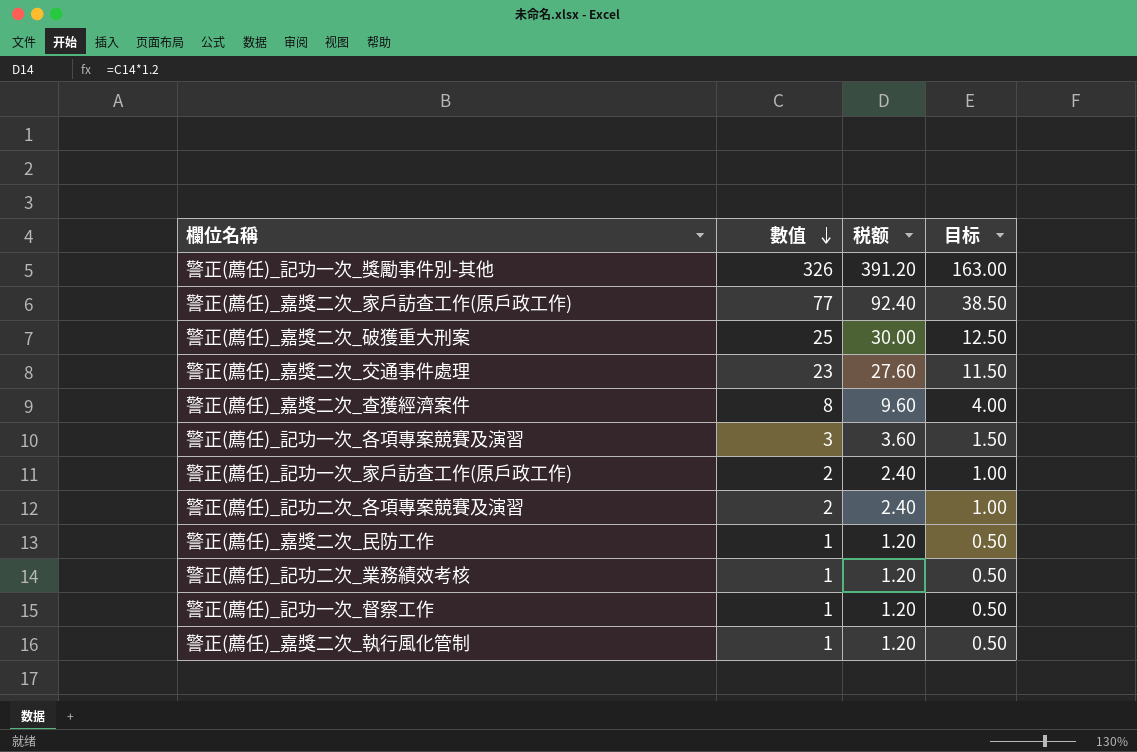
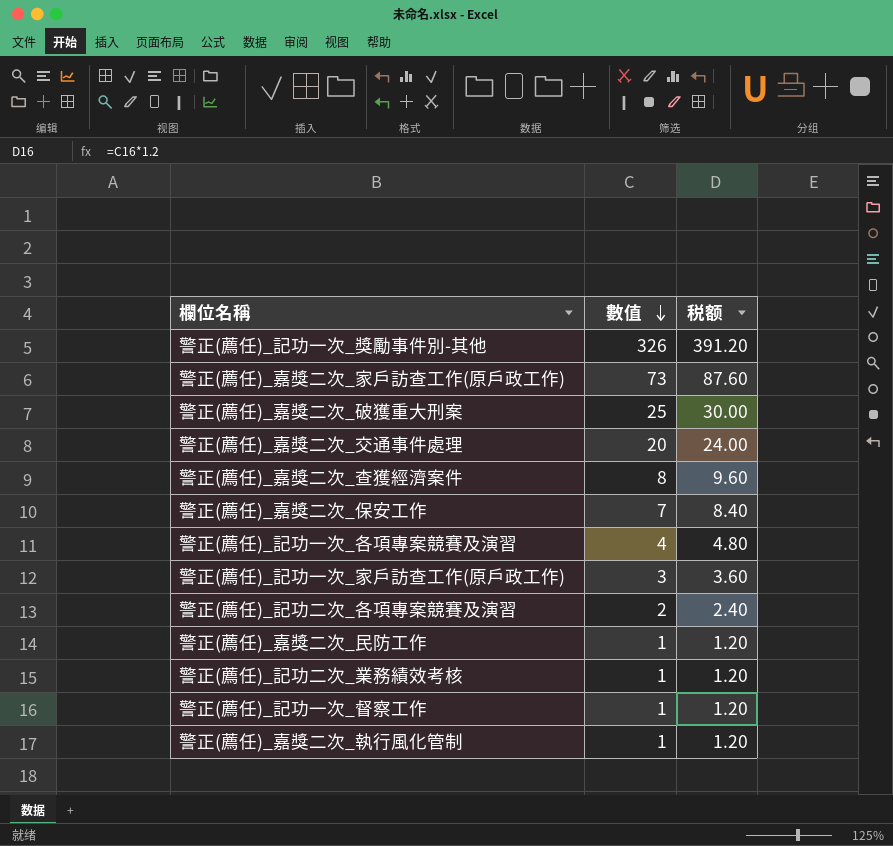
column 目标 | formula: [數值] * 0.5 -> none
警正(薦任)_嘉獎二次_家戶訪查工作(原戶政工作) | 數值: 77 -> 73
警正(薦任)_嘉獎二次_家戶訪查工作(原戶政工作) | 税额: 92.40 -> 87.60
警正(薦任)_嘉獎二次_交通事件處理 | 數值: 23 -> 20
警正(薦任)_嘉獎二次_交通事件處理 | 税额: 27.60 -> 24.00
row 警正(薦任)_嘉獎二次_保安工作: none -> 7 | 8.40
警正(薦任)_記功一次_各項專案競賽及演習 | 數值: 3 -> 4
警正(薦任)_記功一次_各項專案競賽及演習 | 税额: 3.60 -> 4.80
警正(薦任)_記功一次_家戶訪查工作(原戶政工作) | 數值: 2 -> 3
警正(薦任)_記功一次_家戶訪查工作(原戶政工作) | 税额: 2.40 -> 3.60

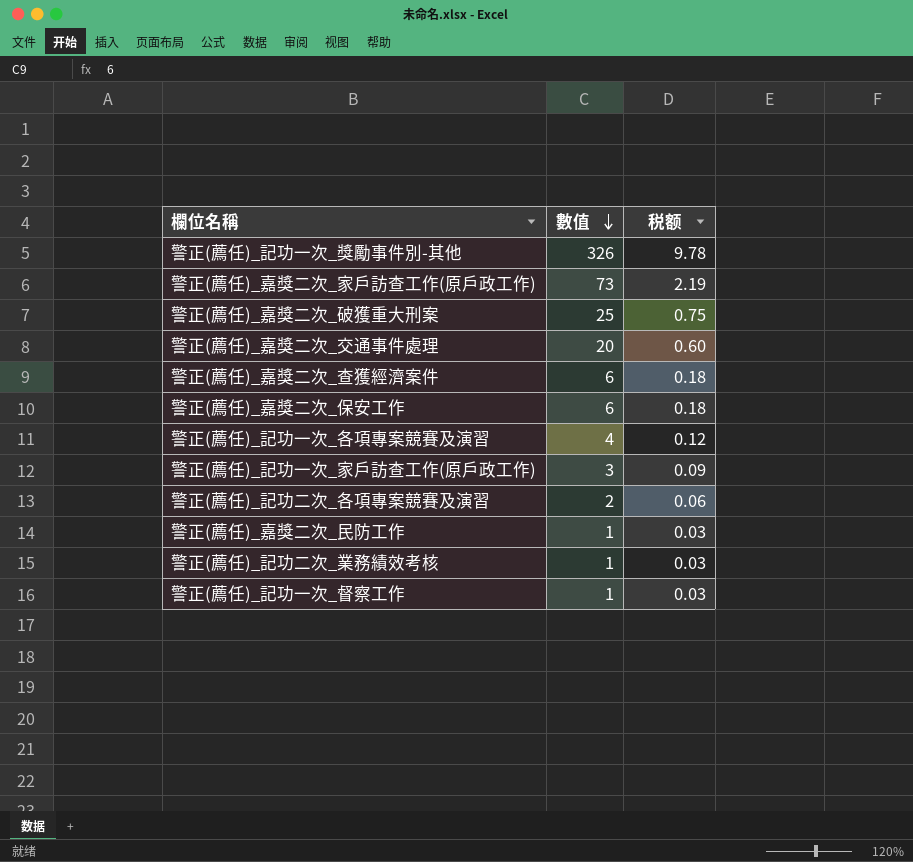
column 税额 | formula: [數值] * 1.2 -> [數值] * 0.03
row 警正(薦任)_嘉獎二次_執行風化管制: 1 | 1.20 -> none
警正(薦任)_嘉獎二次_查獲經濟案件 | 數值: 8 -> 6
警正(薦任)_嘉獎二次_保安工作 | 數值: 7 -> 6

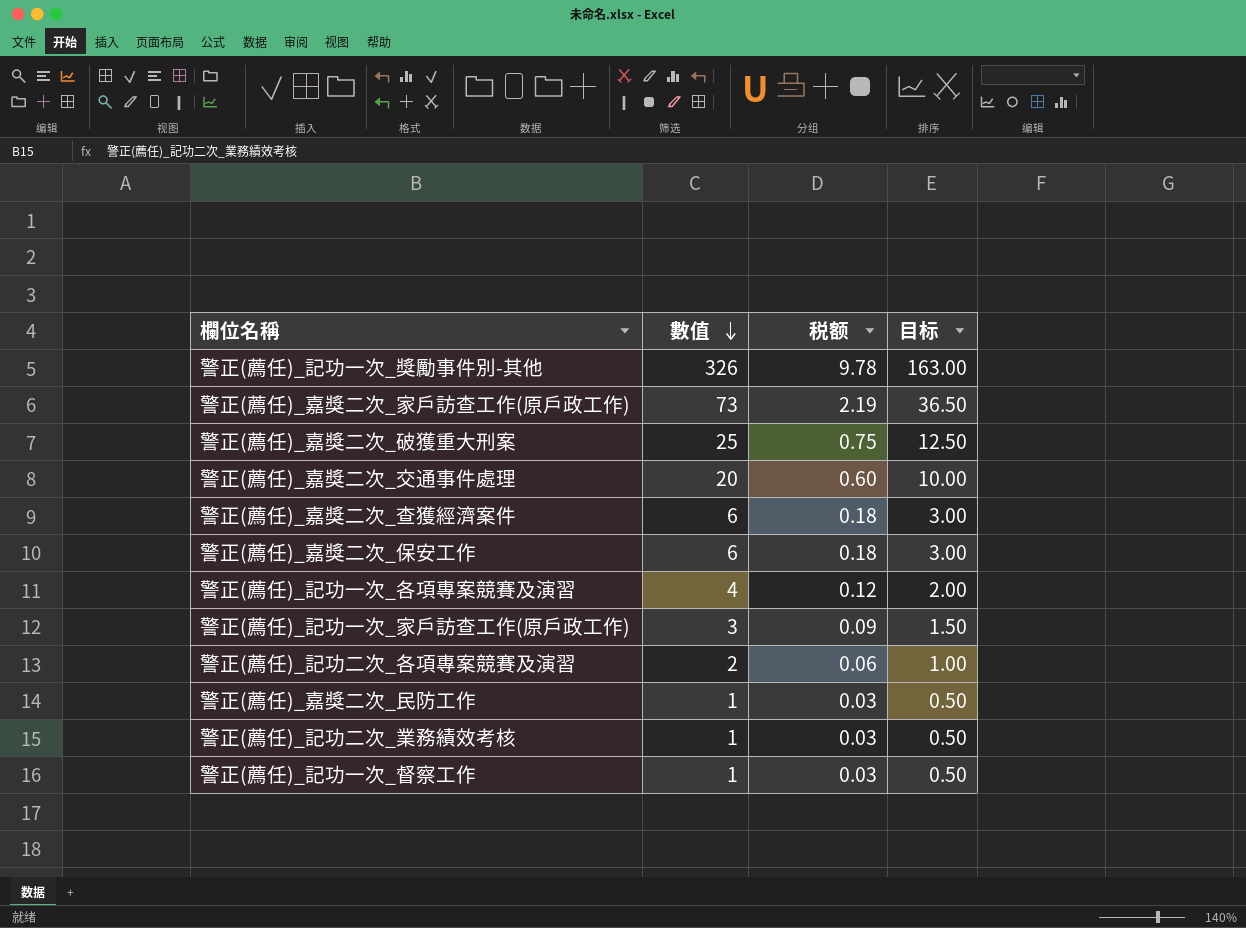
column 目标 | formula: none -> [數值] * 0.5

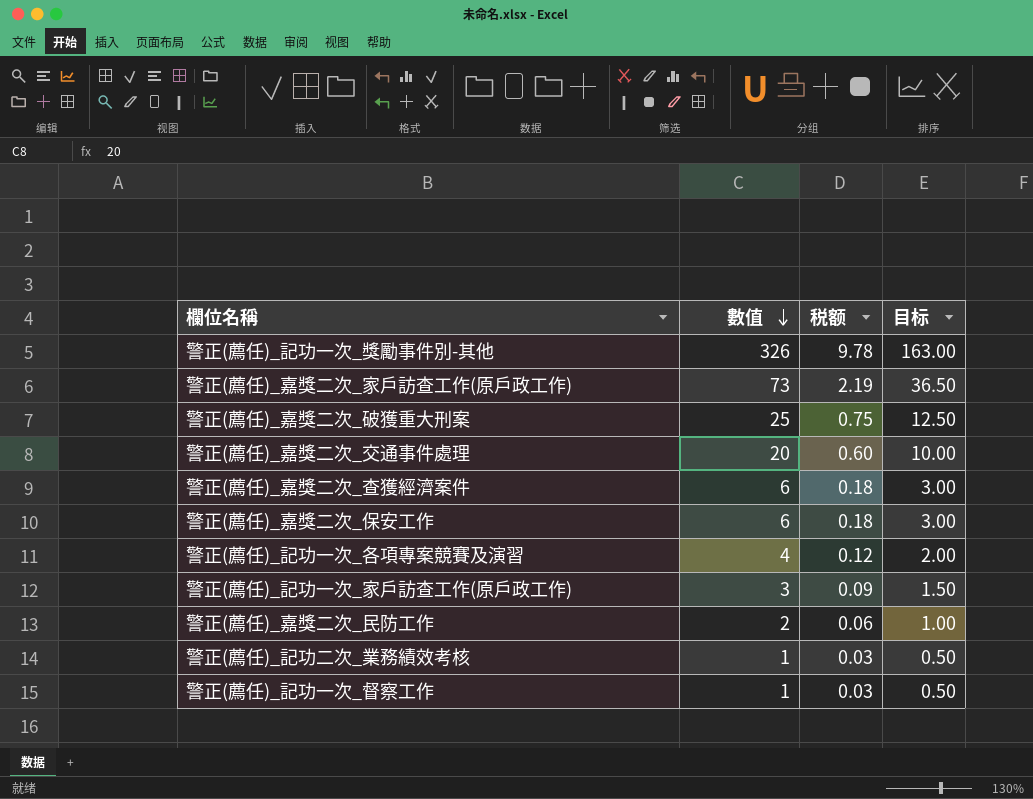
row 警正(薦任)_記功二次_各項專案競賽及演習: 2 | 0.06 | 1.00 -> none
警正(薦任)_嘉獎二次_民防工作 | 數值: 1 -> 2
警正(薦任)_嘉獎二次_民防工作 | 税额: 0.03 -> 0.06
警正(薦任)_嘉獎二次_民防工作 | 目标: 0.50 -> 1.00

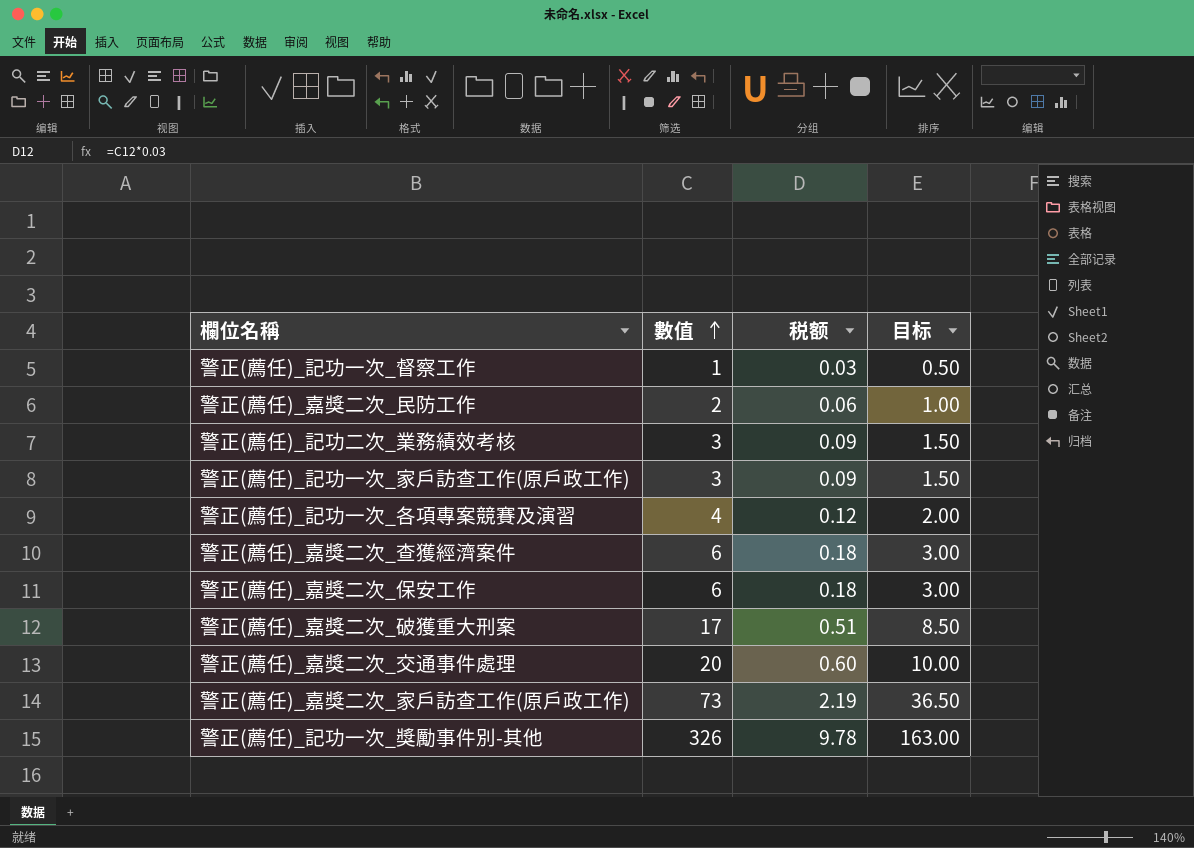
row order: 數值 descending -> 數值 ascending
警正(薦任)_記功二次_業務績效考核 | 數值: 1 -> 3
警正(薦任)_記功二次_業務績效考核 | 税额: 0.03 -> 0.09
警正(薦任)_記功二次_業務績效考核 | 目标: 0.50 -> 1.50
警正(薦任)_嘉獎二次_破獲重大刑案 | 數值: 25 -> 17
警正(薦任)_嘉獎二次_破獲重大刑案 | 税额: 0.75 -> 0.51
警正(薦任)_嘉獎二次_破獲重大刑案 | 目标: 12.50 -> 8.50

